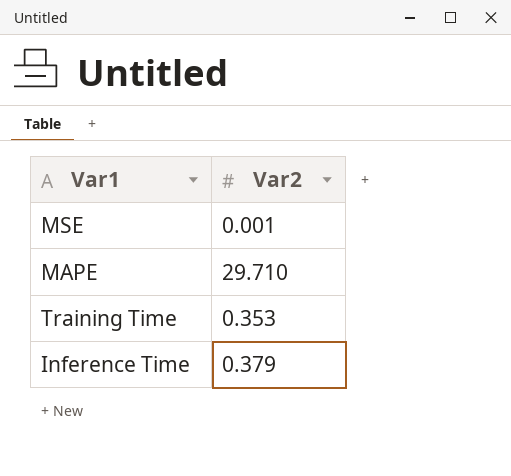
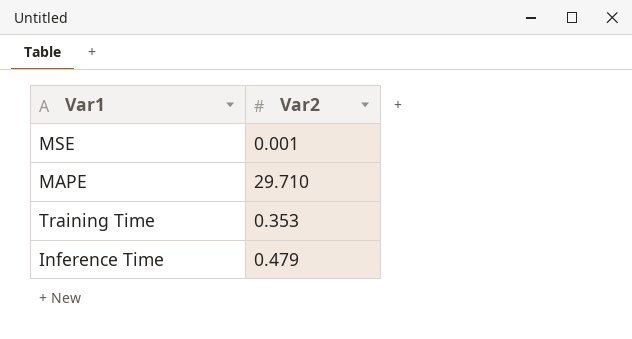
Inference Time | Var2: 0.379 -> 0.479

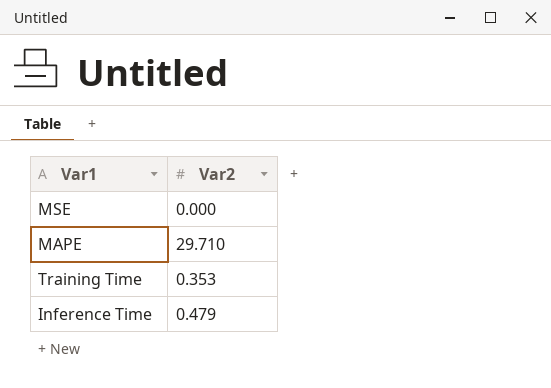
MSE | Var2: 0.001 -> 0.000

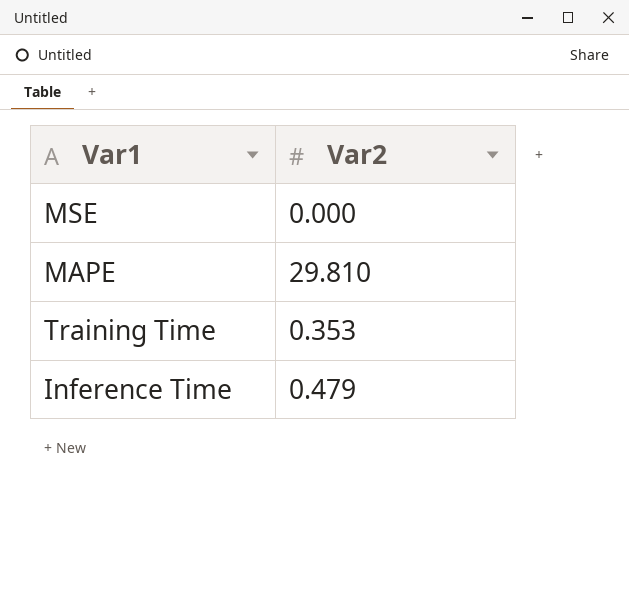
MAPE | Var2: 29.710 -> 29.810

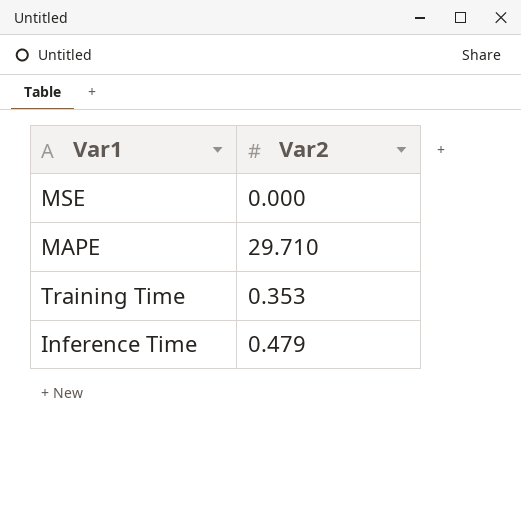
MAPE | Var2: 29.810 -> 29.710

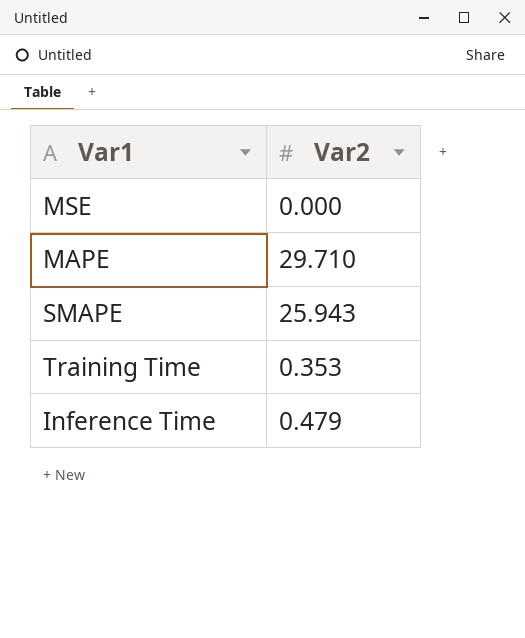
row SMAPE: none -> 25.943

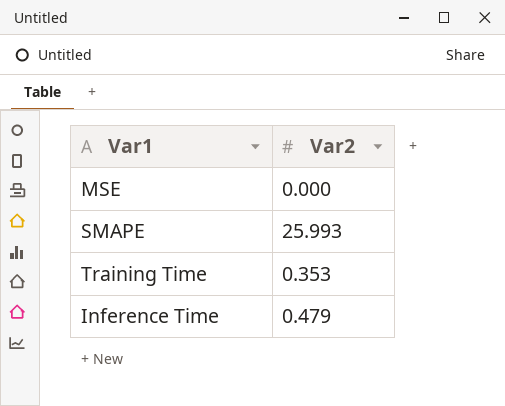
row MAPE: 29.710 -> none
SMAPE | Var2: 25.943 -> 25.993

